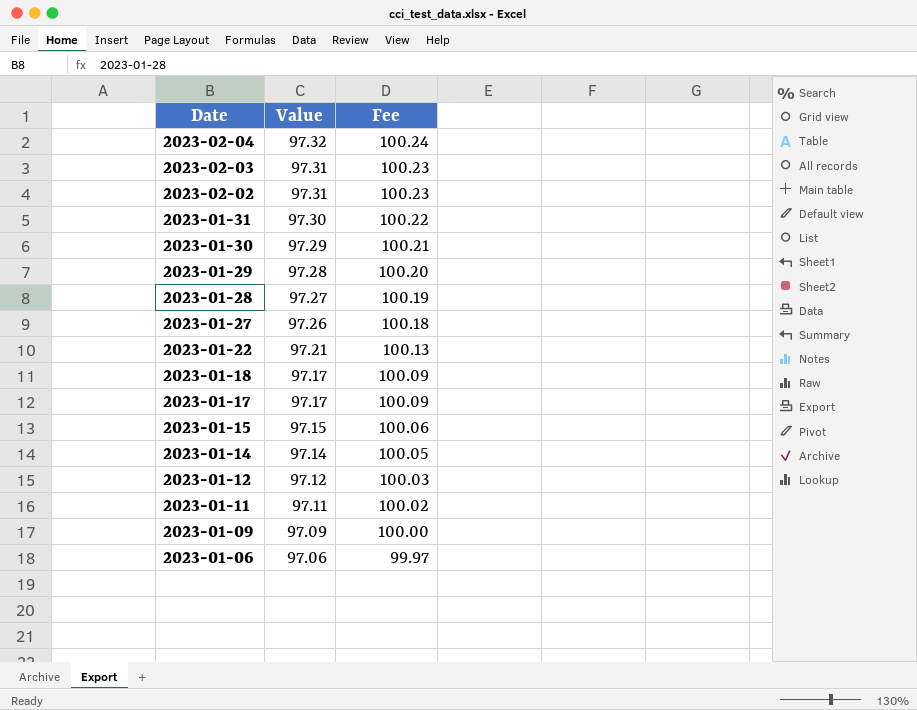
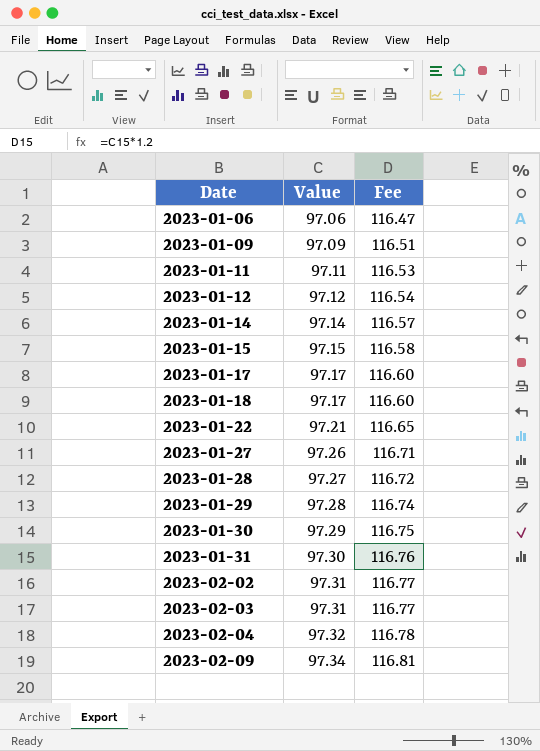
row order: Date descending -> Date ascending
column Fee | formula: [Value] * 1.03 -> [Value] * 1.2
row 2023-02-09: none -> 97.34 | 116.81

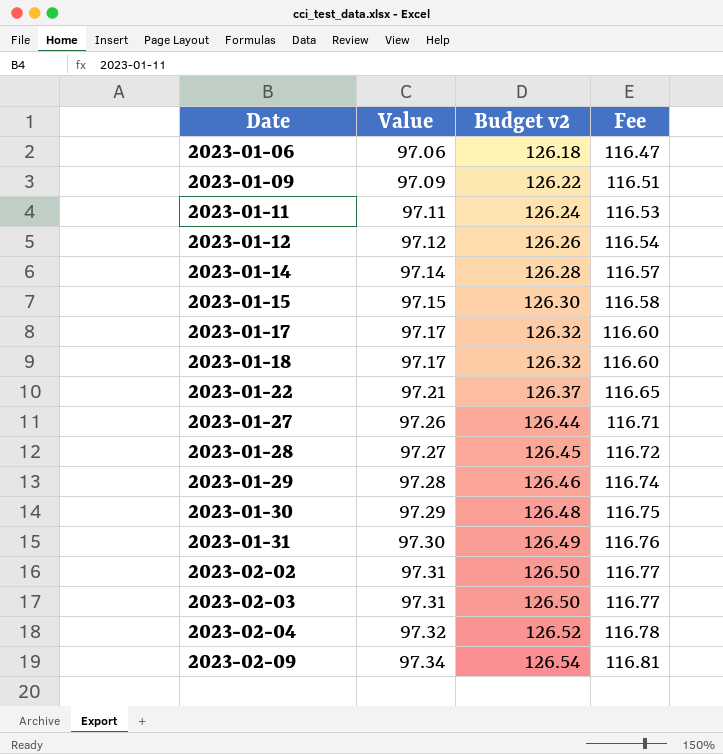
column Budget v2 | formula: none -> [Value] * 1.3

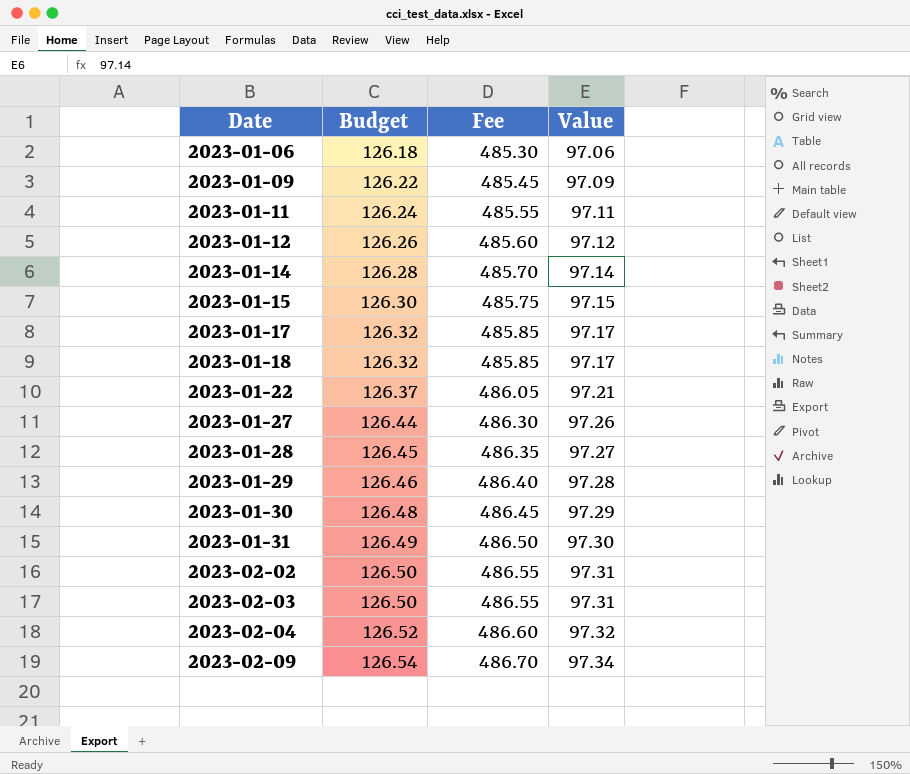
column name: Budget v2 -> Budget
column Fee | formula: [Value] * 1.2 -> [Value] * 5
column Value | position: 2 -> 4

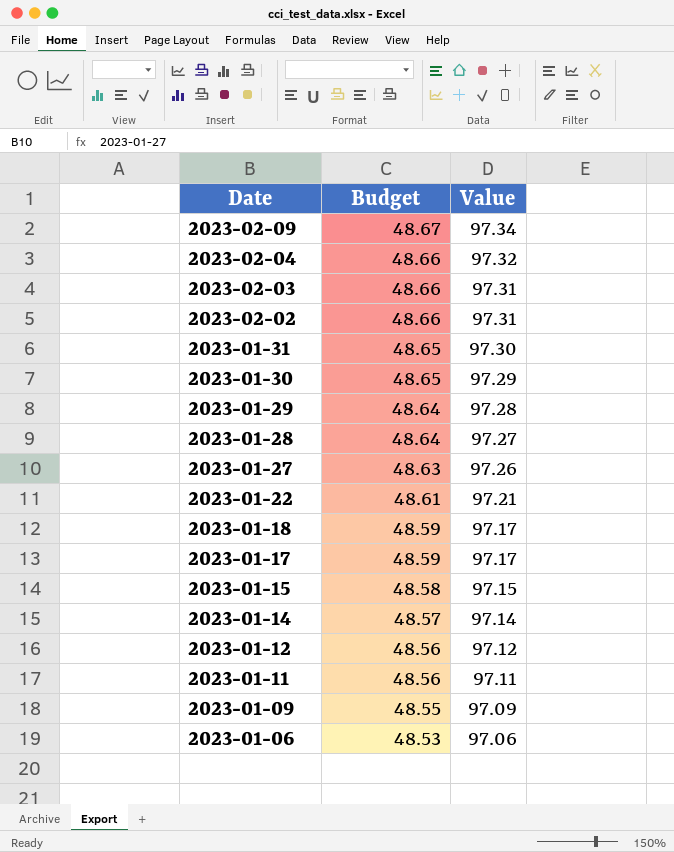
row order: Date ascending -> Date descending
column Fee | formula: [Value] * 5 -> none
column Budget | formula: [Value] * 1.3 -> [Value] * 0.5

